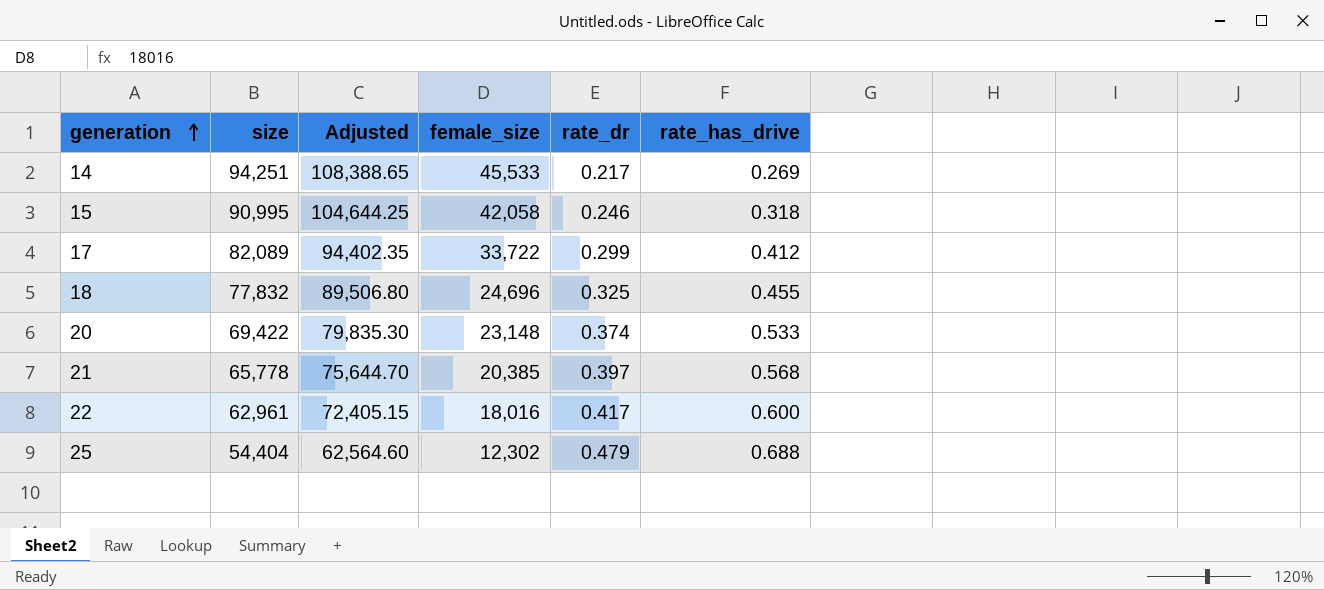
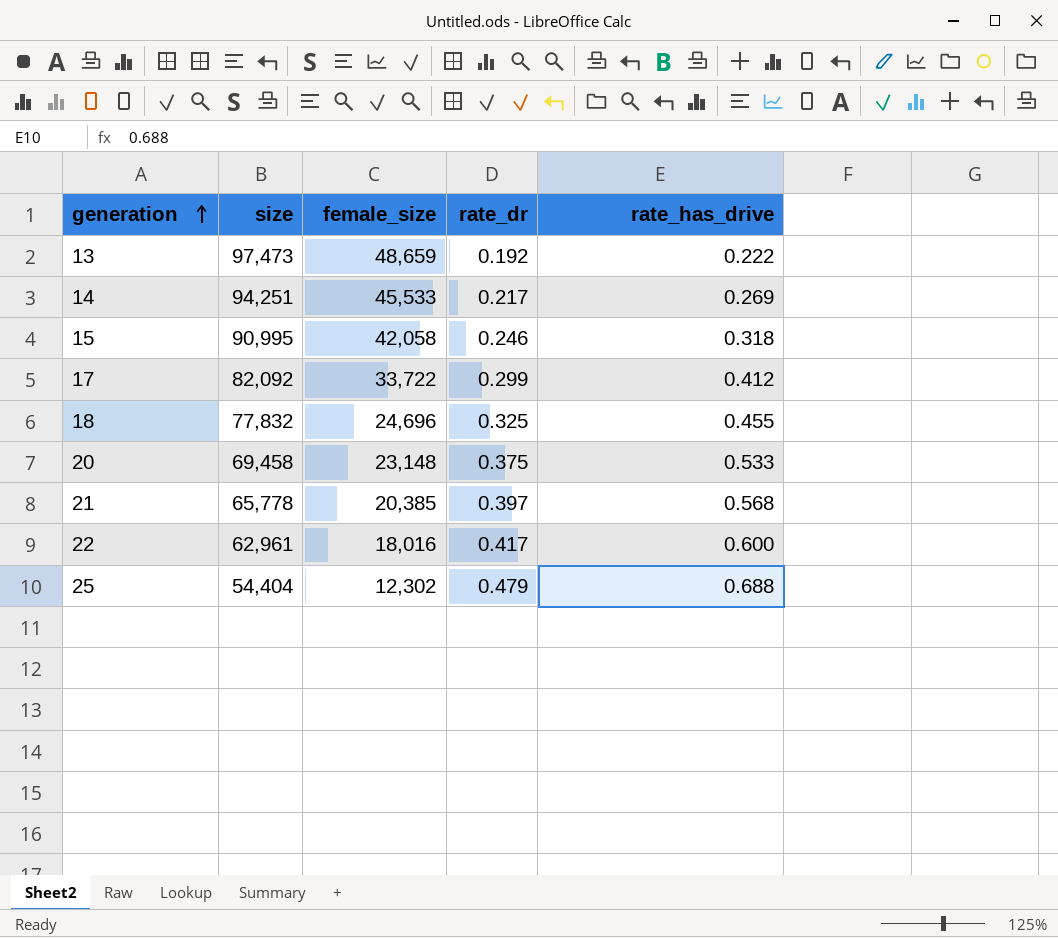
column Adjusted | formula: [size] * 1.15 -> none
row 13: none -> 97,473 | 48,659 | 0.192 | 0.222
17 | size: 82,089 -> 82,092
20 | size: 69,422 -> 69,458
20 | rate_dr: 0.374 -> 0.375

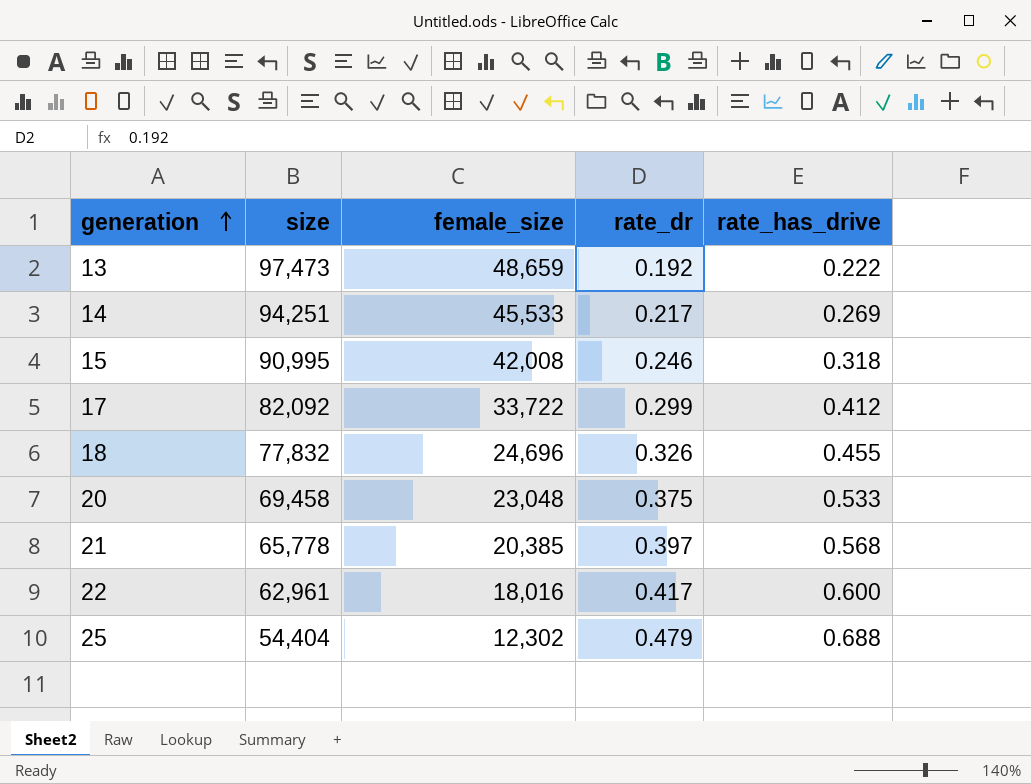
15 | female_size: 42,058 -> 42,008
18 | rate_dr: 0.325 -> 0.326
20 | female_size: 23,148 -> 23,048

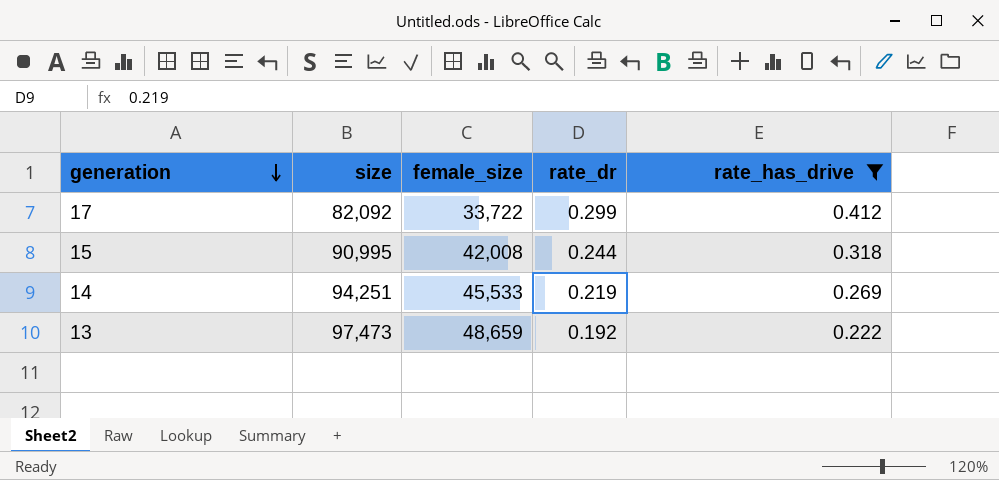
filter: none -> rate_has_drive <= 0.412
row order: generation ascending -> generation descending
15 | rate_dr: 0.246 -> 0.244
14 | rate_dr: 0.217 -> 0.219

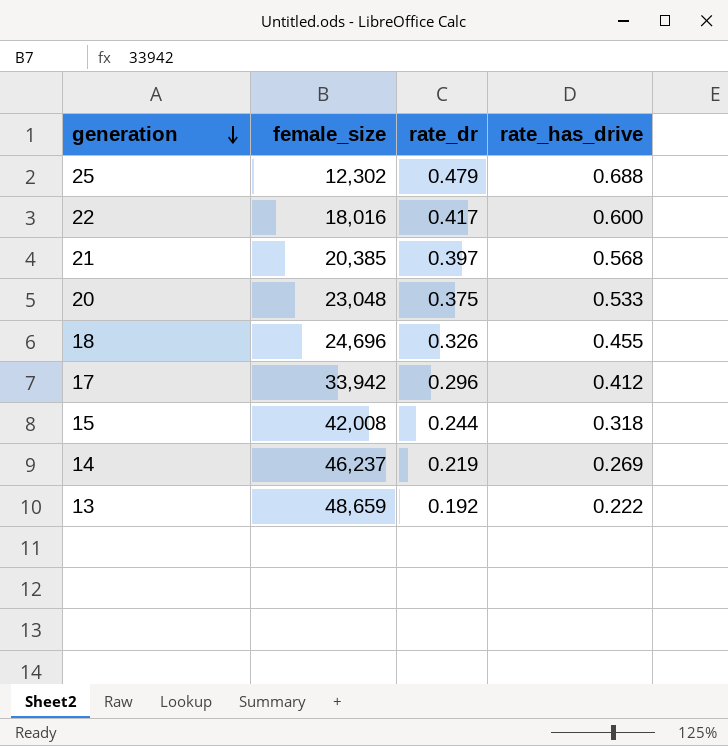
filter: rate_has_drive <= 0.412 -> none
column size | position: 2 -> none
17 | female_size: 33,722 -> 33,942
17 | rate_dr: 0.299 -> 0.296
14 | female_size: 45,533 -> 46,237

